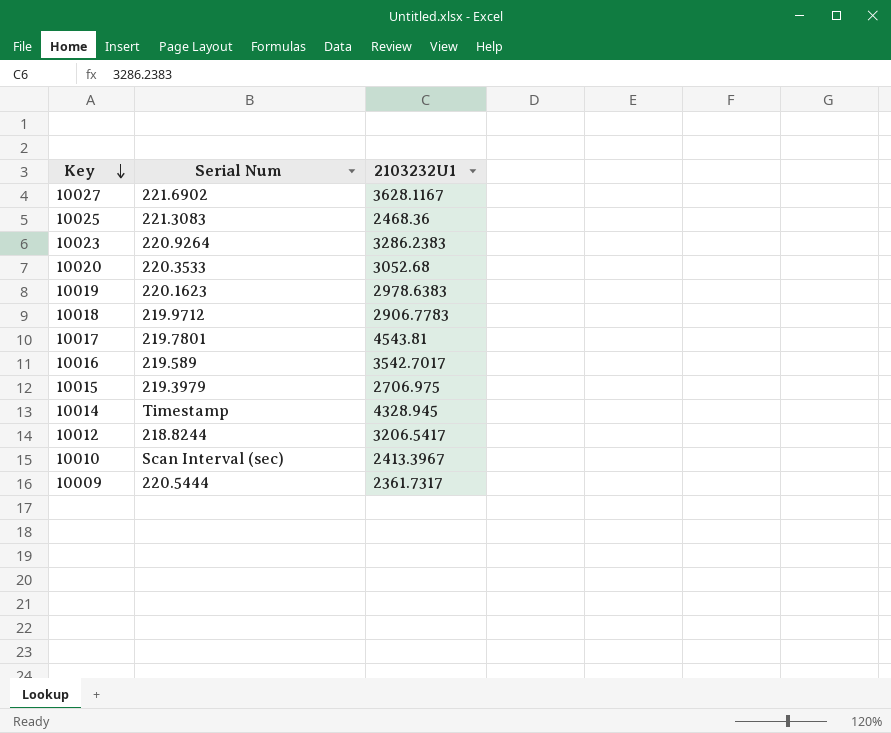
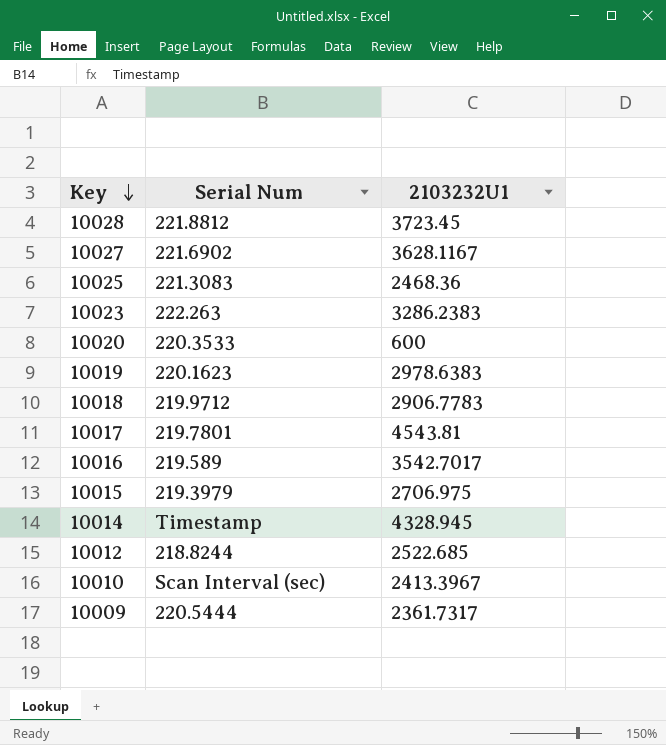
row 10028: none -> 221.8812 | 3723.45
10023 | Serial Num: 220.9264 -> 222.263
10020 | 2103232U1: 3052.68 -> 600
10012 | 2103232U1: 3206.5417 -> 2522.685

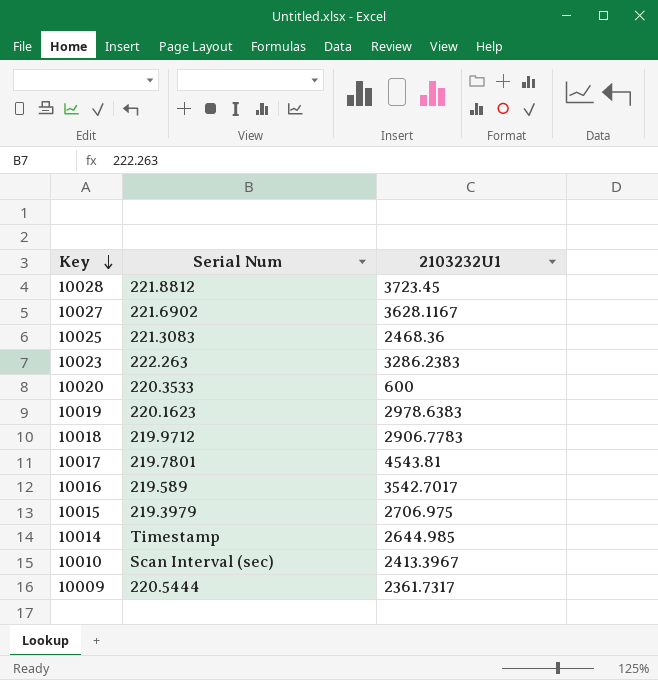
row 10012: 218.8244 | 2522.685 -> none
10014 | 2103232U1: 4328.945 -> 2644.985

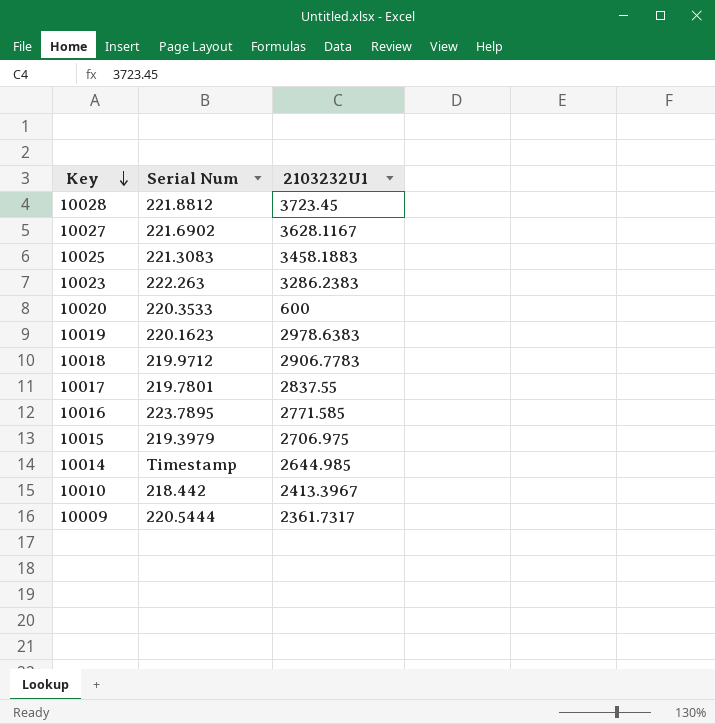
10025 | 2103232U1: 2468.36 -> 3458.1883
10017 | 2103232U1: 4543.81 -> 2837.55
10016 | Serial Num: 219.589 -> 223.7895
10016 | 2103232U1: 3542.7017 -> 2771.585
10010 | Serial Num: Scan Interval (sec) -> 218.442

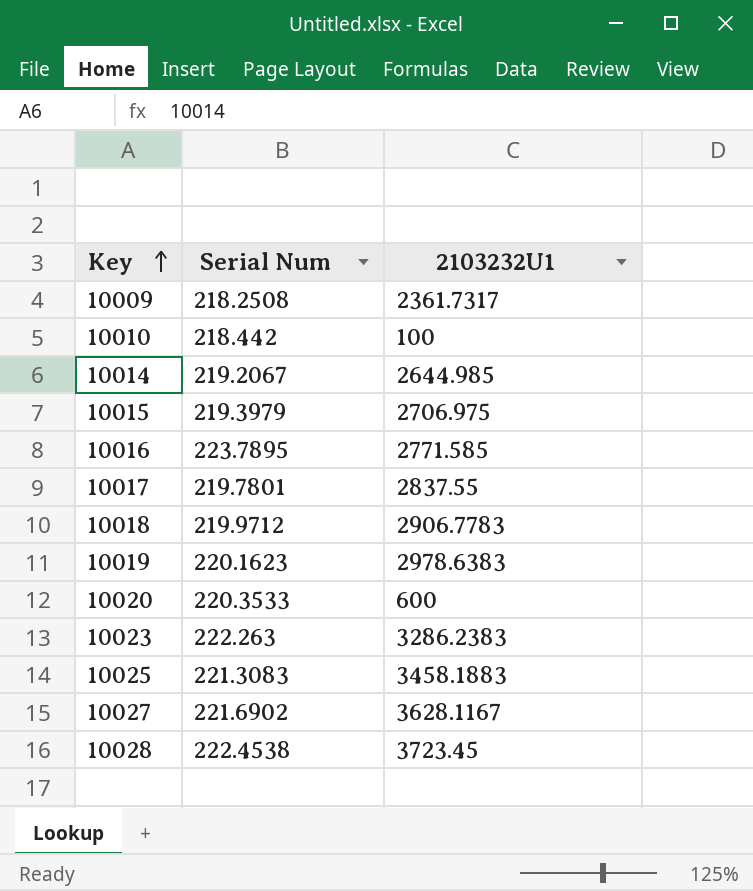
row order: Key descending -> Key ascending
10009 | Serial Num: 220.5444 -> 218.2508
10010 | 2103232U1: 2413.3967 -> 100
10014 | Serial Num: Timestamp -> 219.2067
10028 | Serial Num: 221.8812 -> 222.4538

